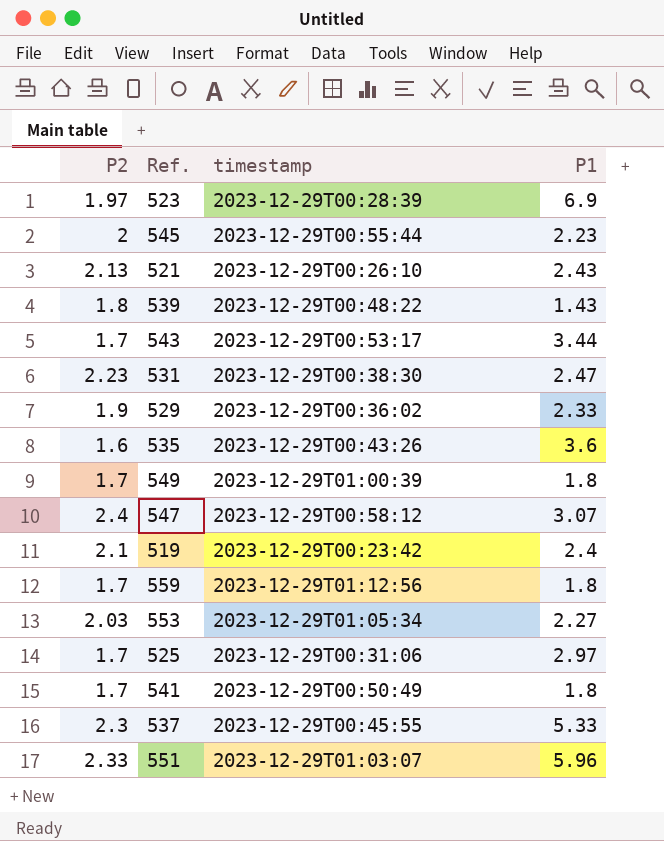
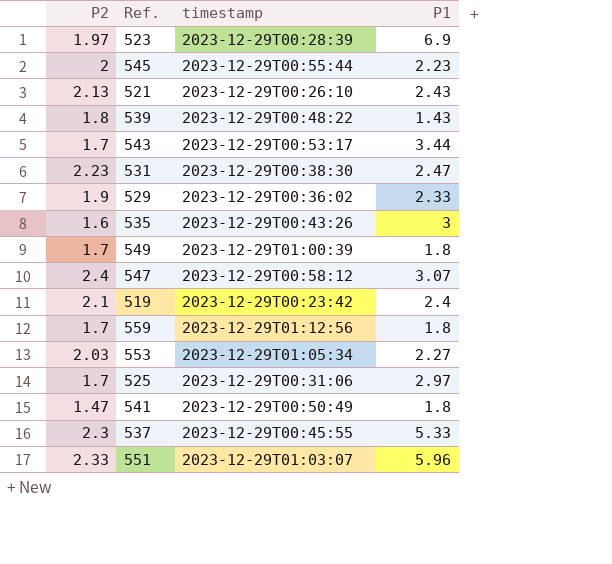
535 | P1: 3.6 -> 3
541 | P2: 1.7 -> 1.47

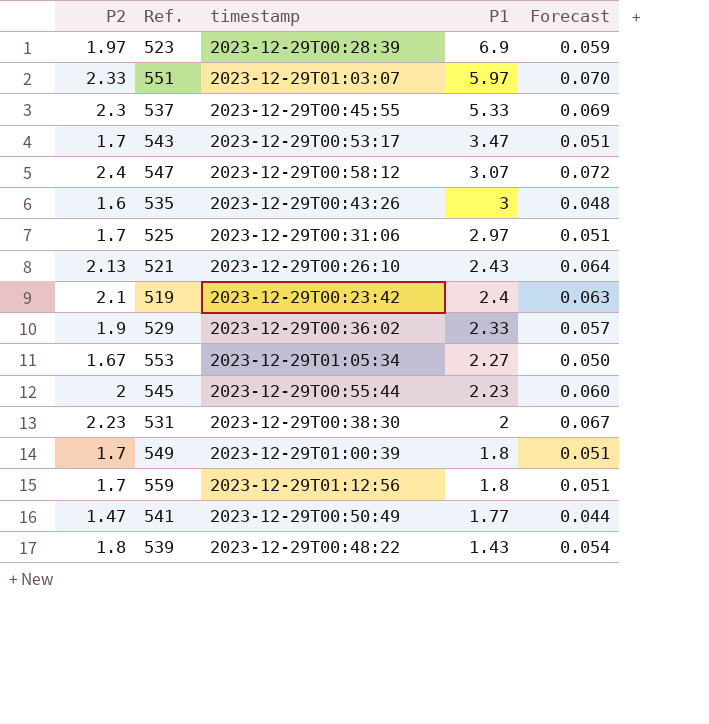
row order: none -> P1 descending
column Forecast | formula: none -> [P2] * 0.03
551 | P1: 5.96 -> 5.97
543 | P1: 3.44 -> 3.47
553 | P2: 2.03 -> 1.67
531 | P1: 2.47 -> 2
541 | P1: 1.8 -> 1.77

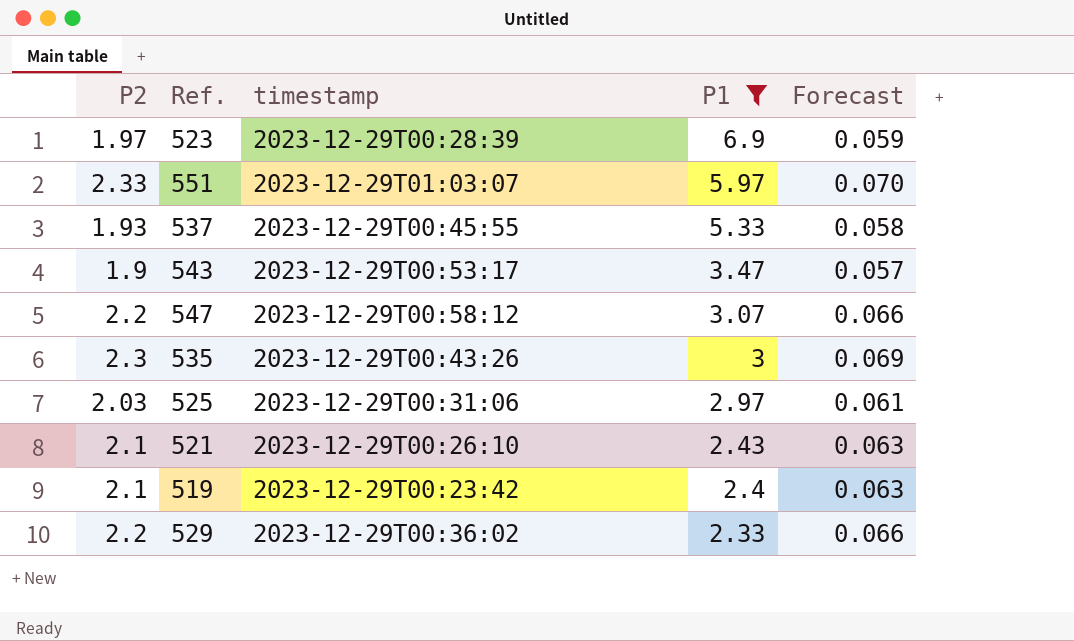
filter: none -> P1 >= 2.33
537 | P2: 2.3 -> 1.93
537 | Forecast: 0.069 -> 0.058
543 | P2: 1.7 -> 1.9
543 | Forecast: 0.051 -> 0.057
547 | P2: 2.4 -> 2.2
547 | Forecast: 0.072 -> 0.066
535 | P2: 1.6 -> 2.3
535 | Forecast: 0.048 -> 0.069
525 | P2: 1.7 -> 2.03
525 | Forecast: 0.051 -> 0.061
521 | P2: 2.13 -> 2.1
521 | Forecast: 0.064 -> 0.063
529 | P2: 1.9 -> 2.2
529 | Forecast: 0.057 -> 0.066

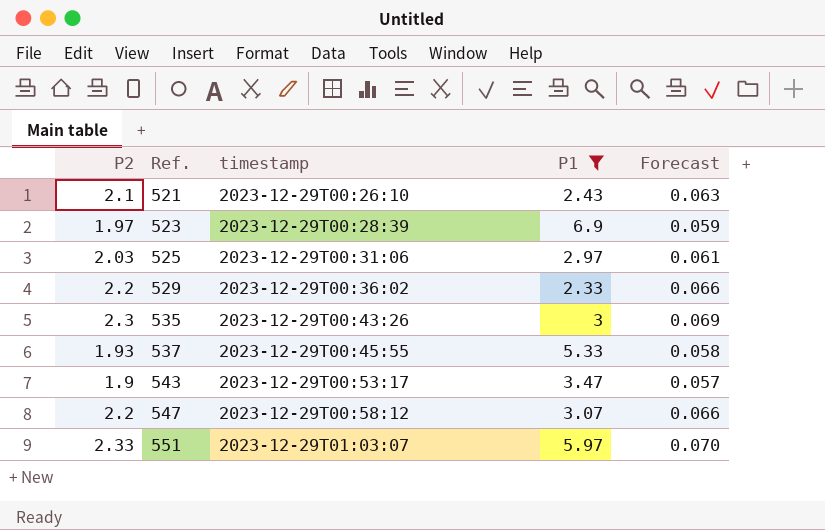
row order: P1 descending -> Ref. ascending
row 519: 2.1 | 2023-12-29T00:23:42 | 2.4 | 0.063 -> none

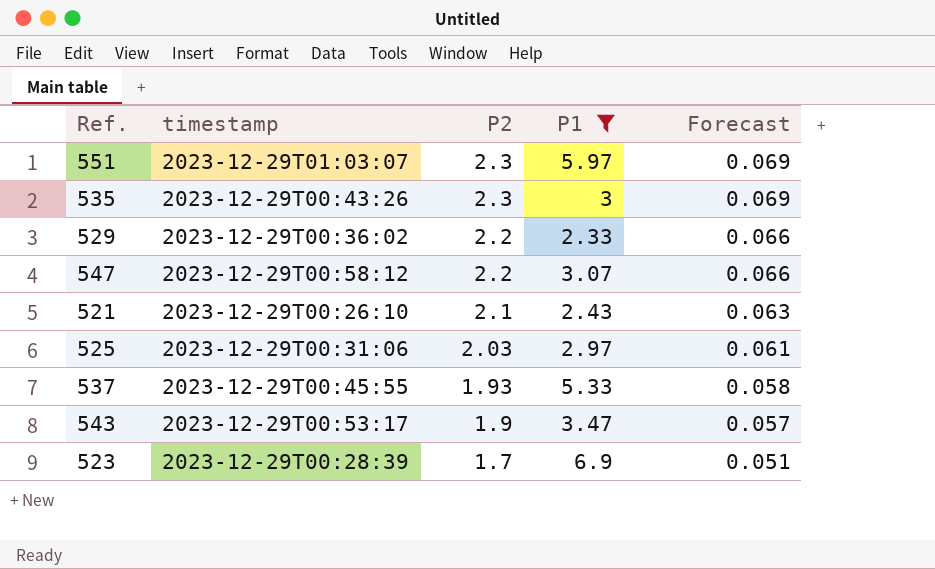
row order: Ref. ascending -> P2 descending
column P2 | position: 1 -> 3
551 | P2: 2.33 -> 2.3
551 | Forecast: 0.070 -> 0.069
523 | P2: 1.97 -> 1.7
523 | Forecast: 0.059 -> 0.051

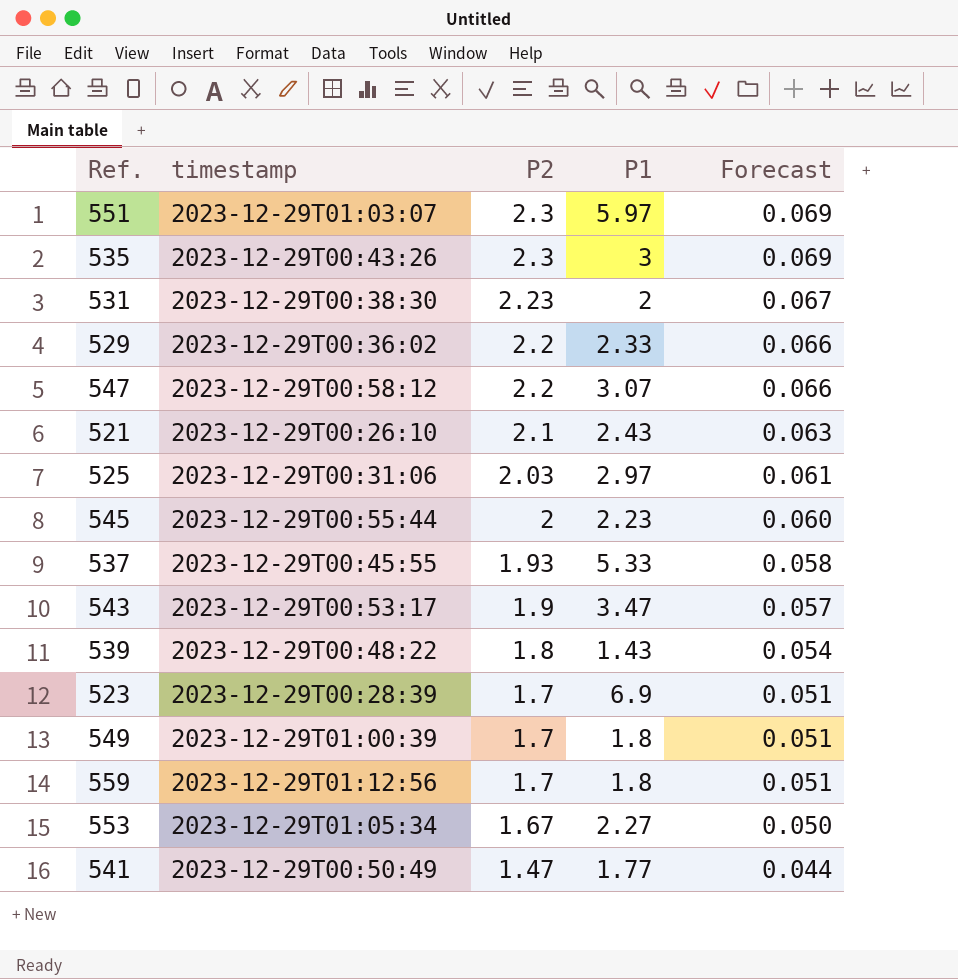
filter: P1 >= 2.33 -> none

